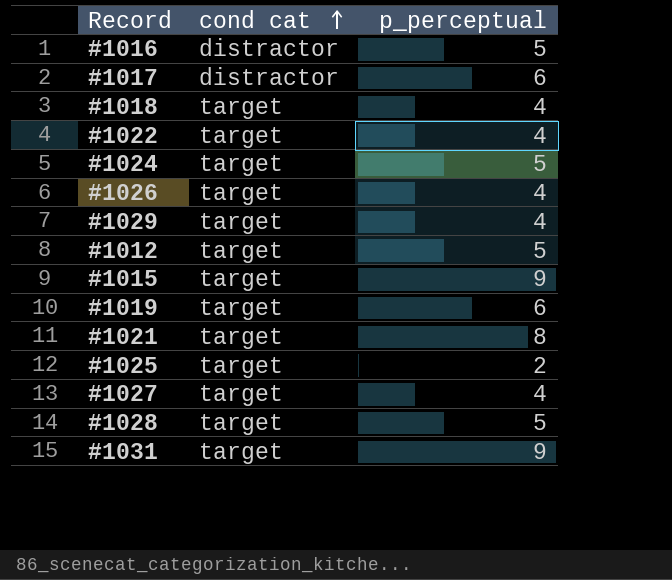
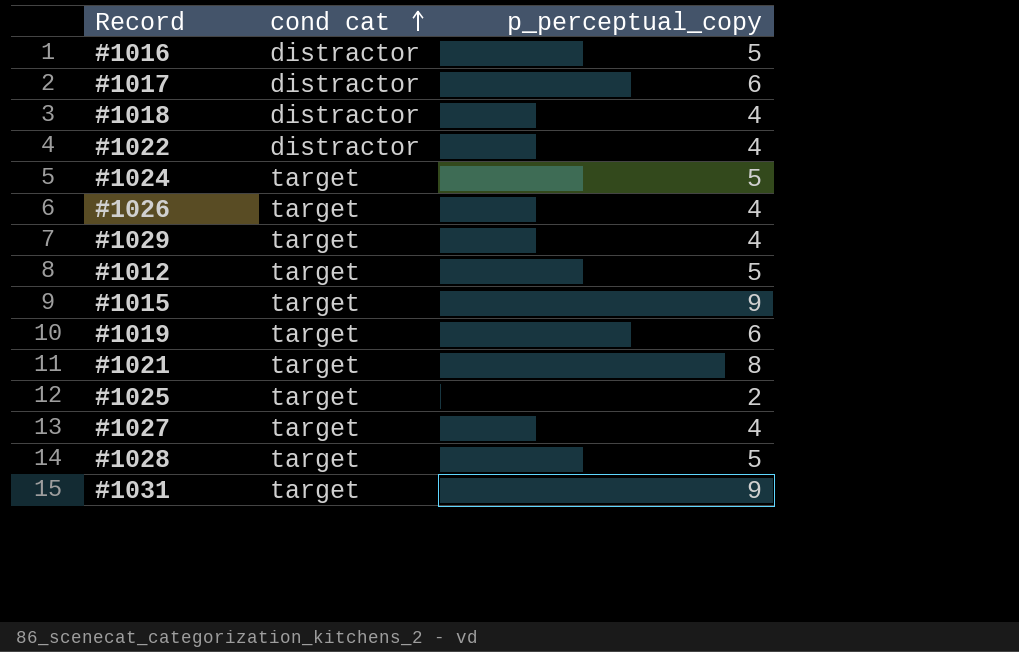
column name: p_perceptual -> p_perceptual_copy
#1018 | cond cat: target -> distractor
#1022 | cond cat: target -> distractor

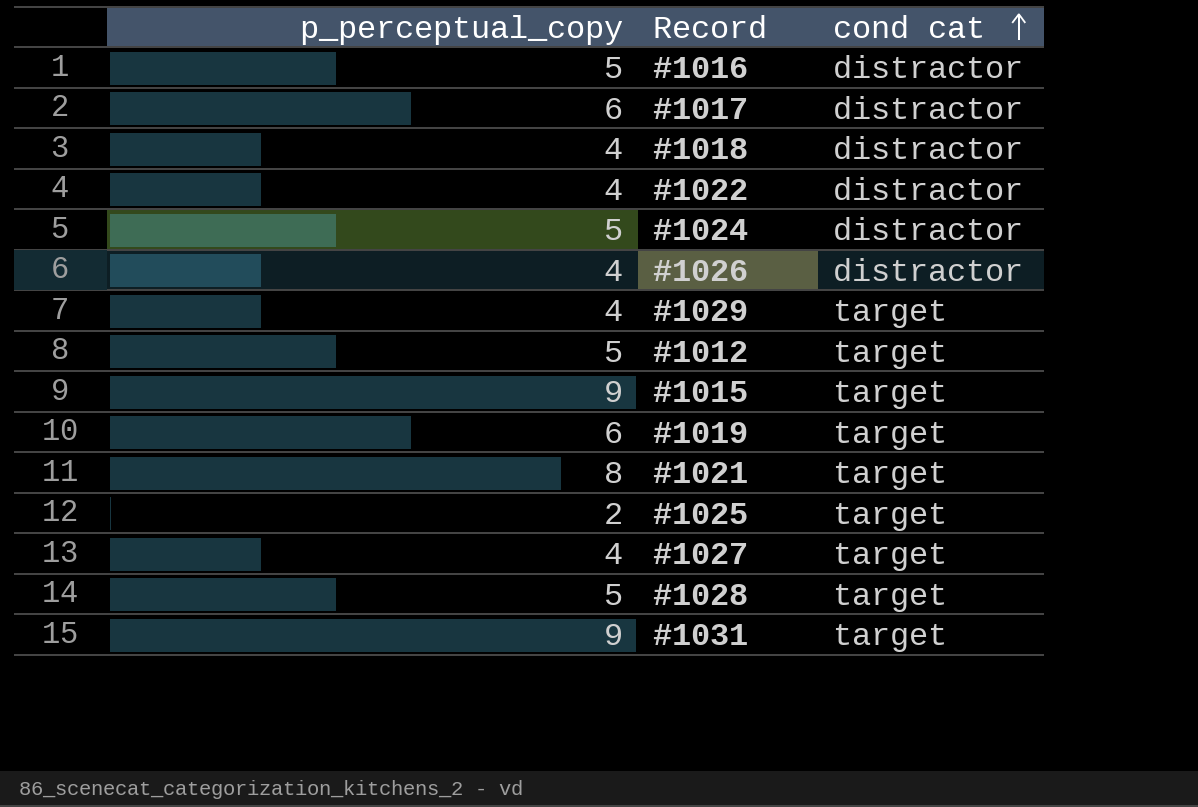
column p_perceptual_copy | position: 3 -> 1
#1024 | cond cat: target -> distractor
#1026 | cond cat: target -> distractor

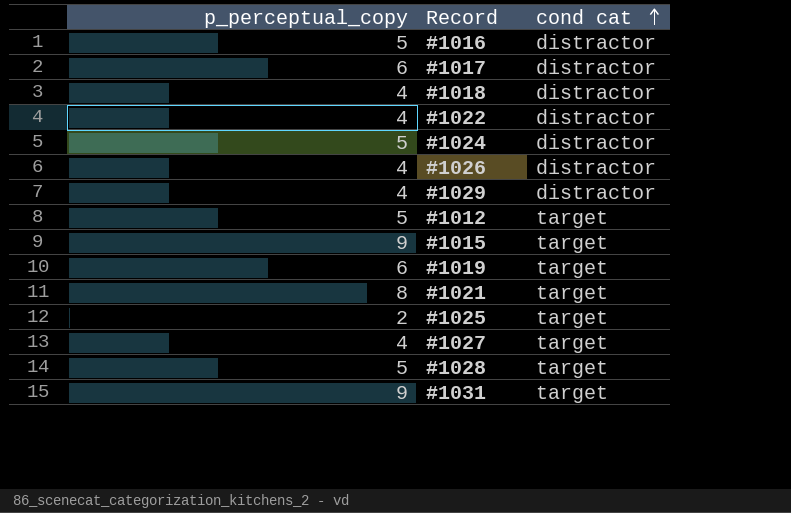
#1029 | cond cat: target -> distractor

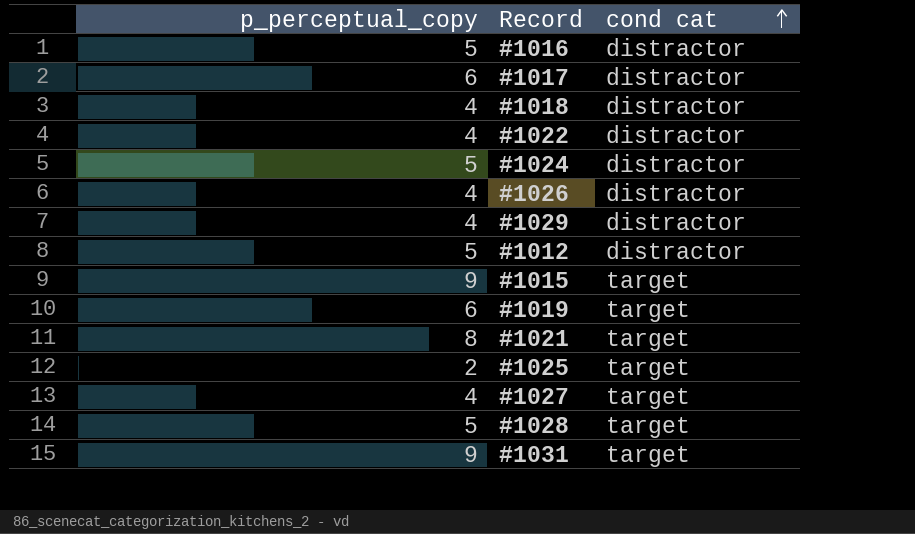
#1012 | cond cat: target -> distractor

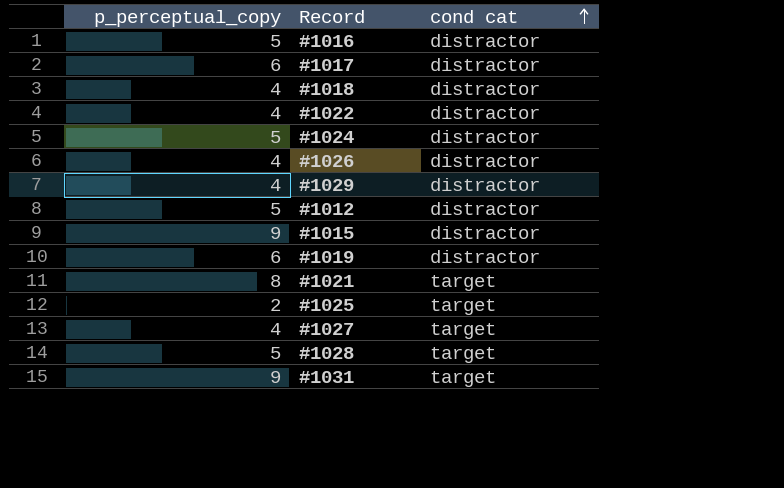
#1015 | cond cat: target -> distractor
#1019 | cond cat: target -> distractor

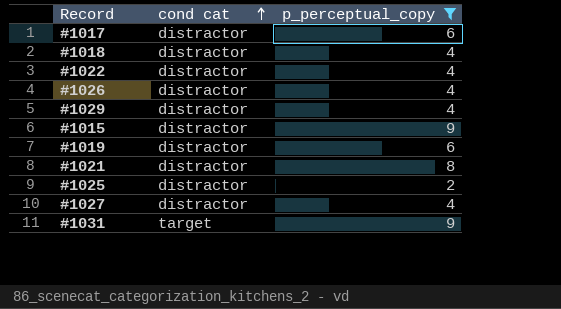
filter: none -> p_perceptual_copy != 5
column p_perceptual_copy | position: 1 -> 3
#1021 | cond cat: target -> distractor
#1025 | cond cat: target -> distractor
#1027 | cond cat: target -> distractor

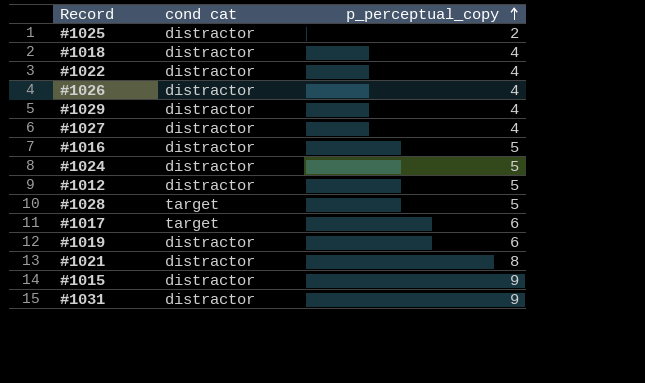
filter: p_perceptual_copy != 5 -> none
row order: cond cat ascending -> p_perceptual_copy ascending
#1017 | cond cat: distractor -> target
#1031 | cond cat: target -> distractor

